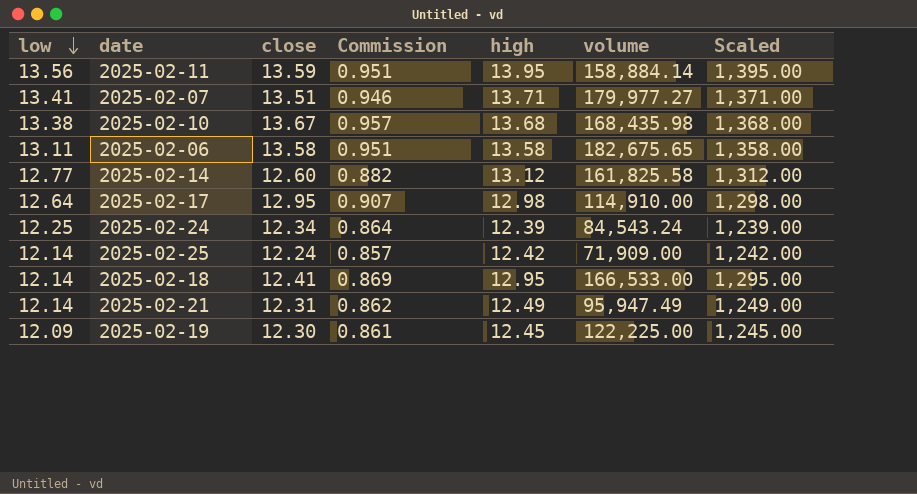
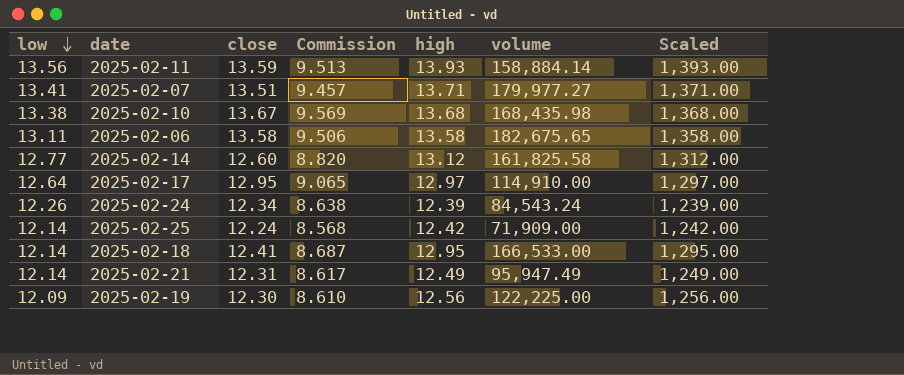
column Commission | formula: [close] * 0.07 -> [close] * 0.7
2025-02-11 | high: 13.95 -> 13.93
2025-02-11 | Scaled: 1,395.00 -> 1,393.00
2025-02-17 | high: 12.98 -> 12.97
2025-02-17 | Scaled: 1,298.00 -> 1,297.00
2025-02-24 | low: 12.25 -> 12.26
2025-02-19 | high: 12.45 -> 12.56
2025-02-19 | Scaled: 1,245.00 -> 1,256.00

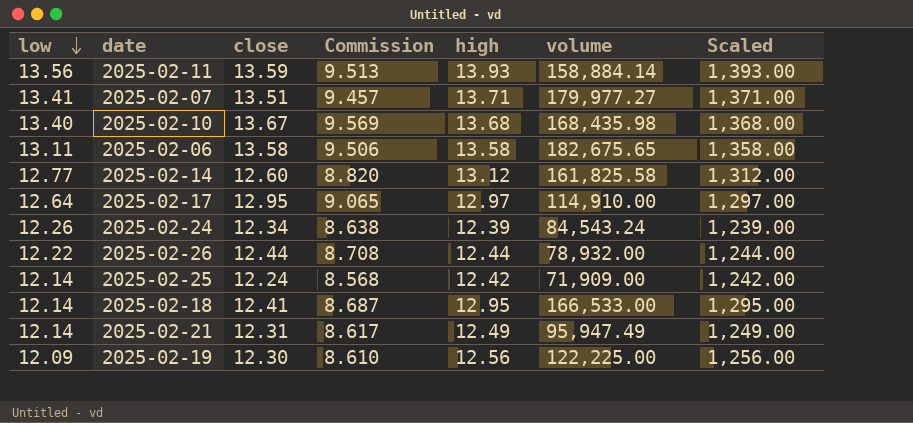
2025-02-10 | low: 13.38 -> 13.40
row 2025-02-26: none -> 12.22 | 12.44 | 8.708 | 12.44 | 78,932.00 | 1,244.00

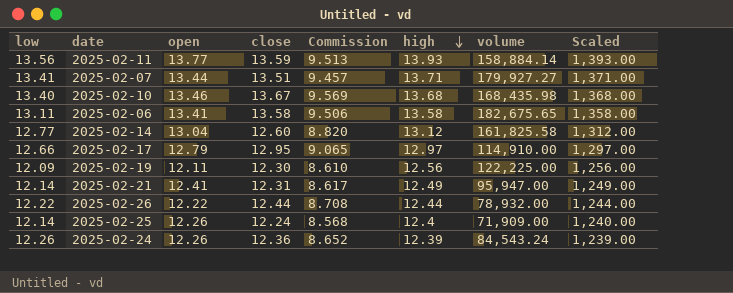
row order: low descending -> high descending
column open | position: none -> 3
row 2025-02-18: 12.14 | 12.41 | 8.687 | 12.95 | 166,533.00 | 1,295.00 -> none
2025-02-07 | volume: 179,977.27 -> 179,927.27
2025-02-17 | low: 12.64 -> 12.66
2025-02-21 | volume: 95,947.49 -> 95,947.00
2025-02-25 | high: 12.42 -> 12.4
2025-02-25 | Scaled: 1,242.00 -> 1,240.00
2025-02-24 | close: 12.34 -> 12.36
2025-02-24 | Commission: 8.638 -> 8.652

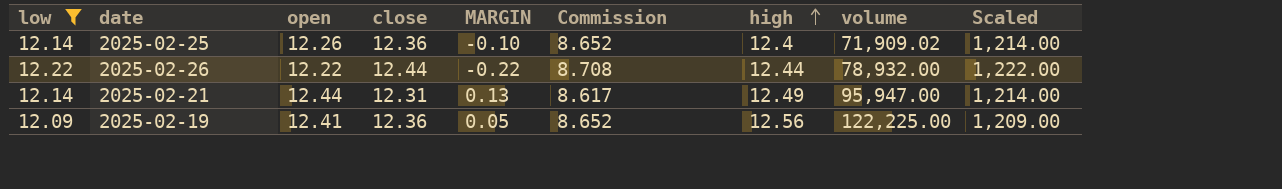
filter: none -> low <= 12.22
row order: high descending -> high ascending
column MARGIN | formula: none -> [open] - [close]
column Scaled | formula: [high] * 100 -> [low] * 100
2025-02-25 | close: 12.24 -> 12.36
2025-02-25 | Commission: 8.568 -> 8.652
2025-02-25 | volume: 71,909.00 -> 71,909.02
2025-02-21 | open: 12.41 -> 12.44
2025-02-19 | open: 12.11 -> 12.41
2025-02-19 | close: 12.30 -> 12.36
2025-02-19 | Commission: 8.610 -> 8.652

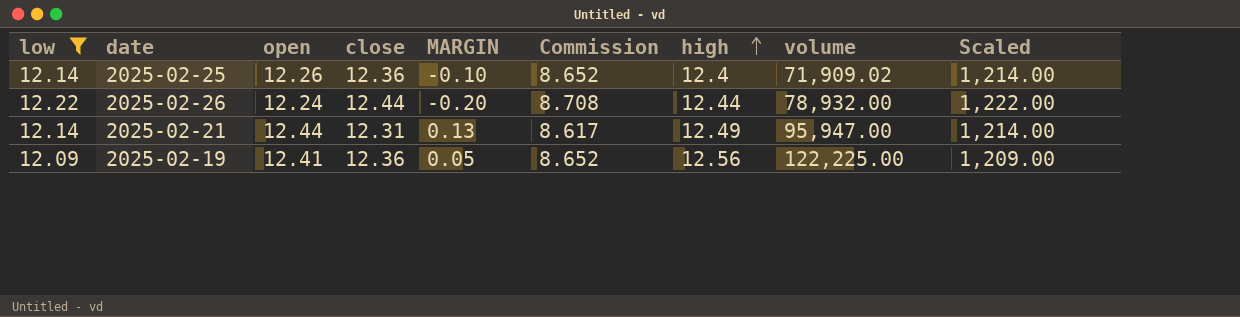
2025-02-26 | open: 12.22 -> 12.24
2025-02-26 | MARGIN: -0.22 -> -0.20

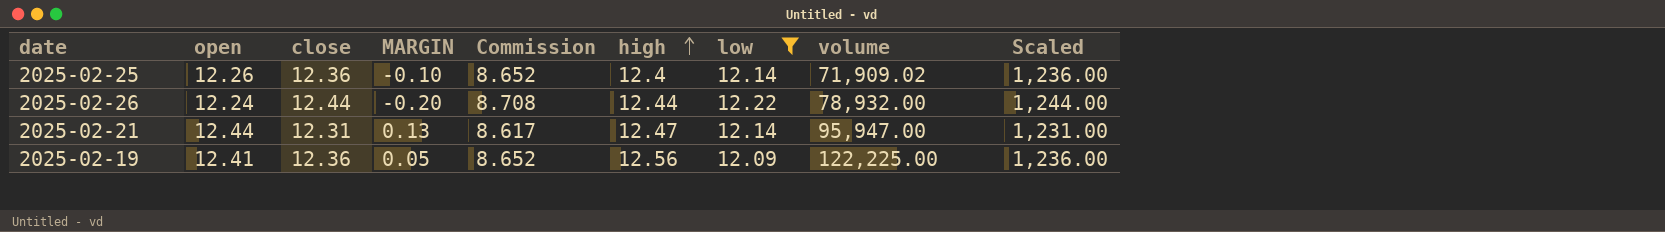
column low | position: 1 -> 7
column Scaled | formula: [low] * 100 -> [close] * 100
2025-02-21 | high: 12.49 -> 12.47

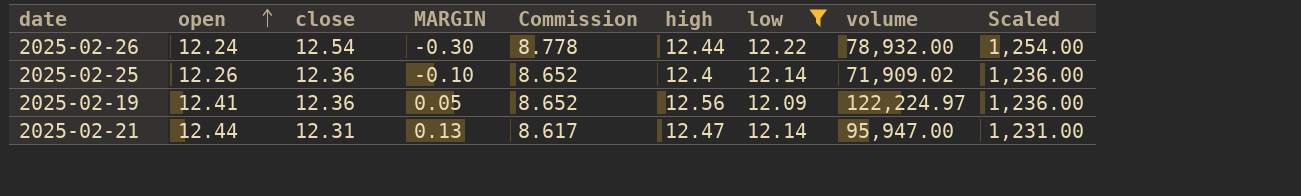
row order: high ascending -> open ascending
2025-02-26 | close: 12.44 -> 12.54
2025-02-26 | MARGIN: -0.20 -> -0.30
2025-02-26 | Commission: 8.708 -> 8.778
2025-02-26 | Scaled: 1,244.00 -> 1,254.00
2025-02-19 | volume: 122,225.00 -> 122,224.97

